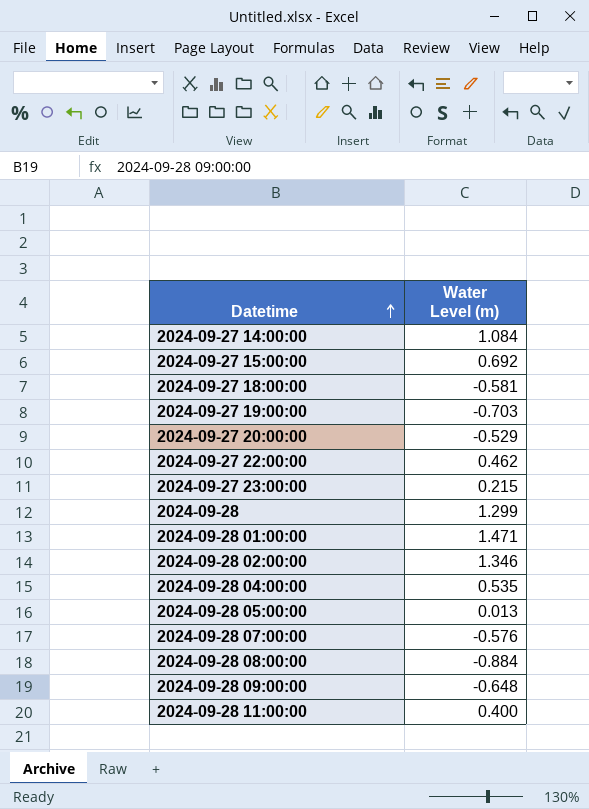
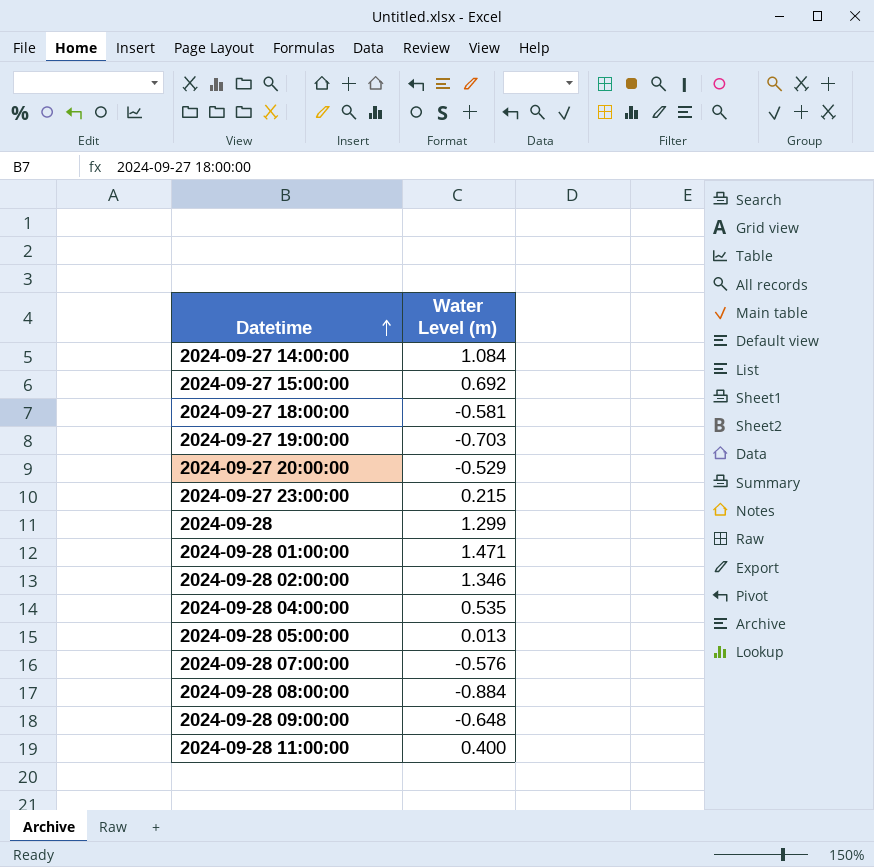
row 2024-09-27 22:00:00: 0.462 -> none

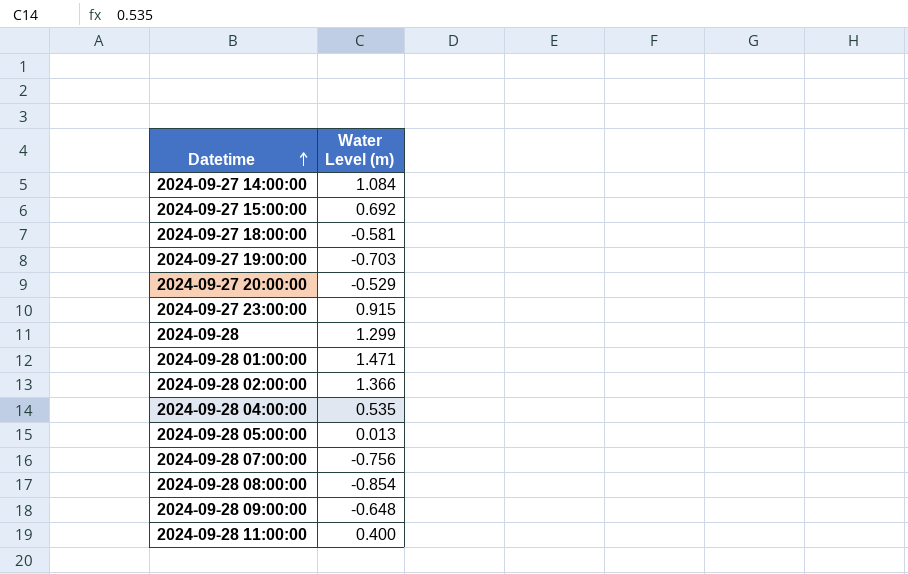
2024-09-27 23:00:00 | Water Level (m): 0.215 -> 0.915
2024-09-28 02:00:00 | Water Level (m): 1.346 -> 1.366
2024-09-28 07:00:00 | Water Level (m): -0.576 -> -0.756
2024-09-28 08:00:00 | Water Level (m): -0.884 -> -0.854

